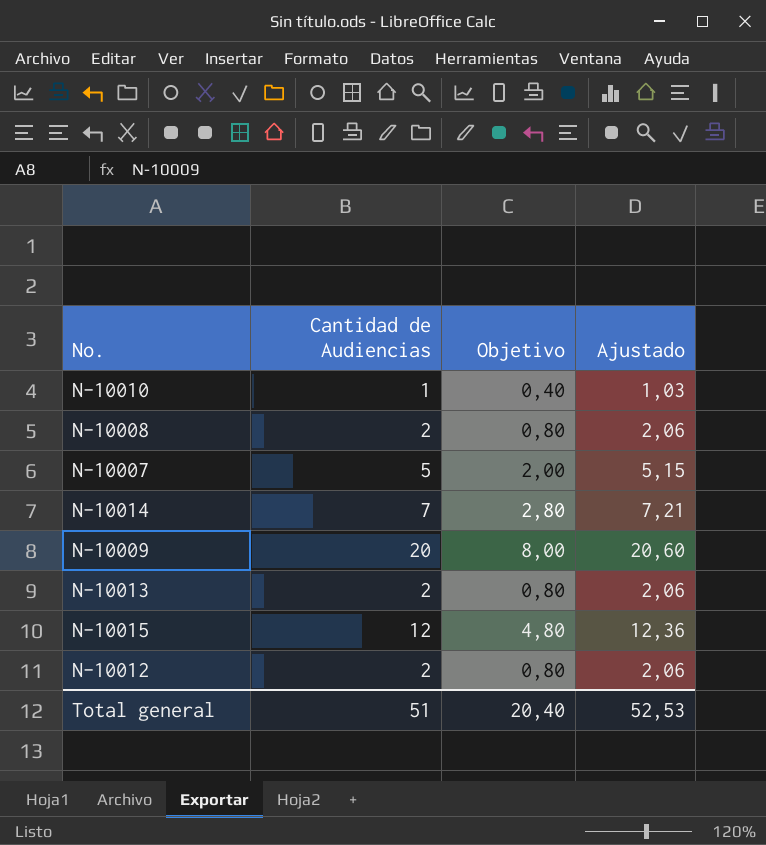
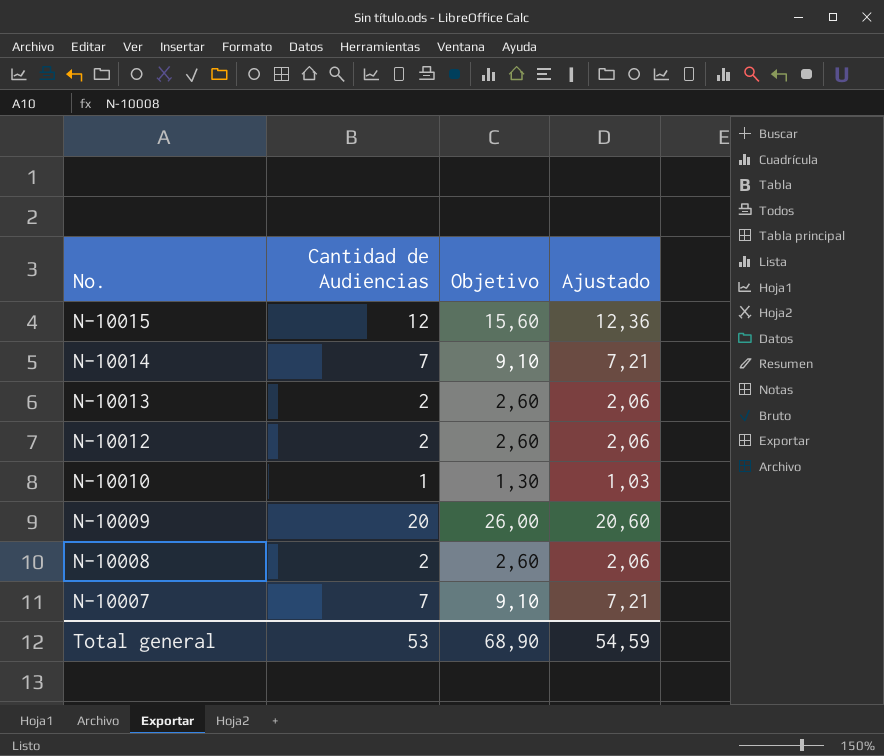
row order: none -> No. descending
column Objetivo | formula: [Cantidad de Audiencias] * 0,4 -> [Cantidad de Audiencias] * 1,3
N-10007 | Cantidad de Audiencias: 5 -> 7
N-10007 | Ajustado: 5,15 -> 7,21
Total general | Cantidad de Audiencias: 51 -> 53
Total general | Objetivo: 20,40 -> 68,90
Total general | Ajustado: 52,53 -> 54,59

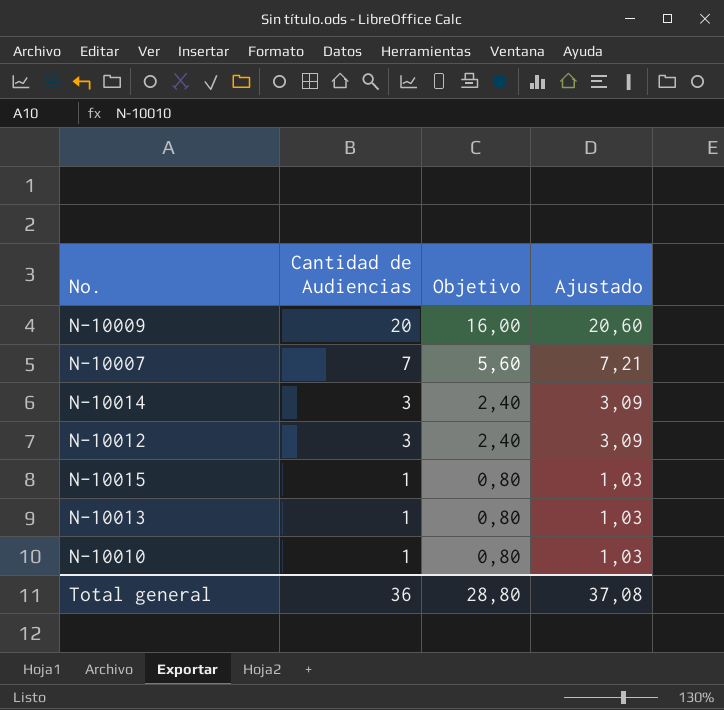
row order: No. descending -> Cantidad de Audiencias descending
column Objetivo | formula: [Cantidad de Audiencias] * 1,3 -> [Cantidad de Audiencias] * 0,8
row N-10008: 2 | 2,60 | 2,06 -> none
N-10014 | Cantidad de Audiencias: 7 -> 3
N-10014 | Ajustado: 7,21 -> 3,09
N-10012 | Cantidad de Audiencias: 2 -> 3
N-10012 | Ajustado: 2,06 -> 3,09
N-10015 | Cantidad de Audiencias: 12 -> 1
N-10015 | Ajustado: 12,36 -> 1,03
N-10013 | Cantidad de Audiencias: 2 -> 1
N-10013 | Ajustado: 2,06 -> 1,03
Total general | Cantidad de Audiencias: 53 -> 36
Total general | Objetivo: 68,90 -> 28,80
Total general | Ajustado: 54,59 -> 37,08

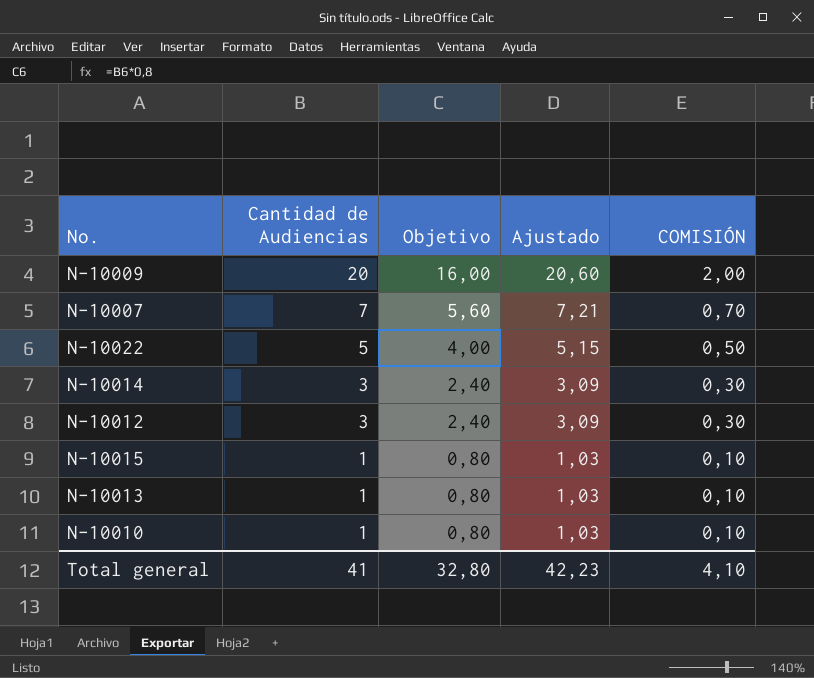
column COMISIÓN | formula: none -> [Cantidad de Audiencias] * 0,1
row N-10022: none -> 5 | 4,00 | 5,15 | 0,50
Total general | Cantidad de Audiencias: 36 -> 41
Total general | Objetivo: 28,80 -> 32,80
Total general | Ajustado: 37,08 -> 42,23

